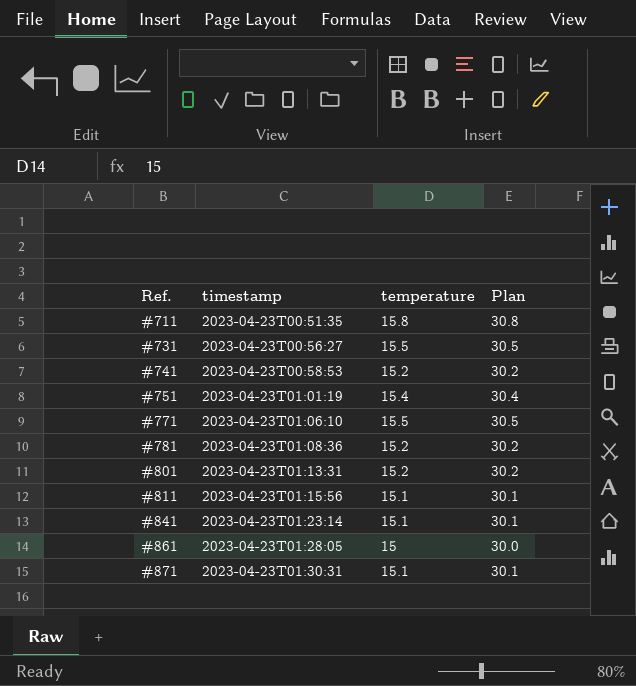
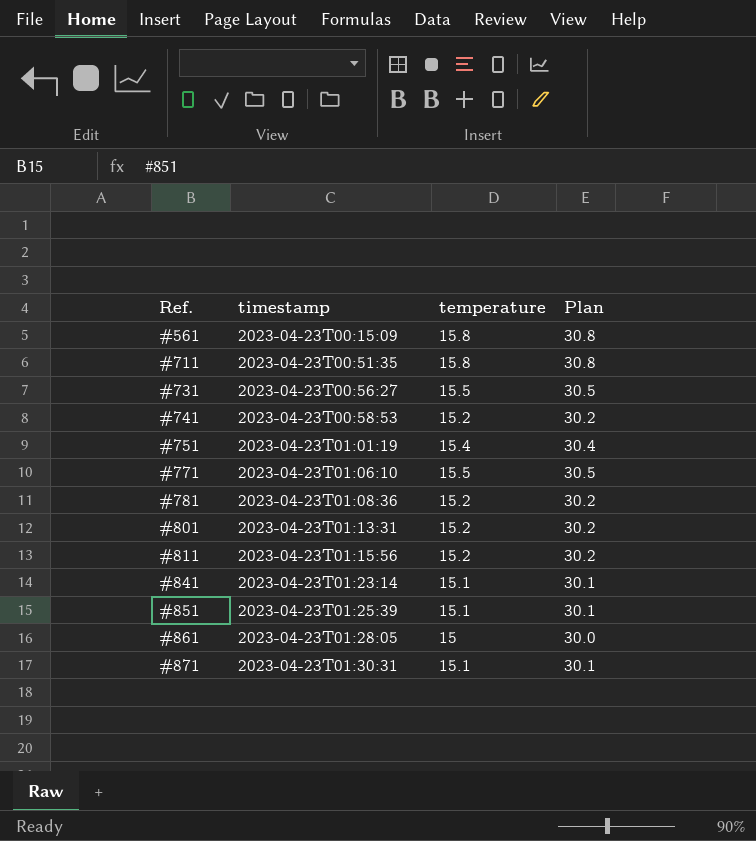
row #561: none -> 2023-04-23T00:15:09 | 15.8 | 30.8
#811 | temperature: 15.1 -> 15.2
#811 | Plan: 30.1 -> 30.2
row #851: none -> 2023-04-23T01:25:39 | 15.1 | 30.1

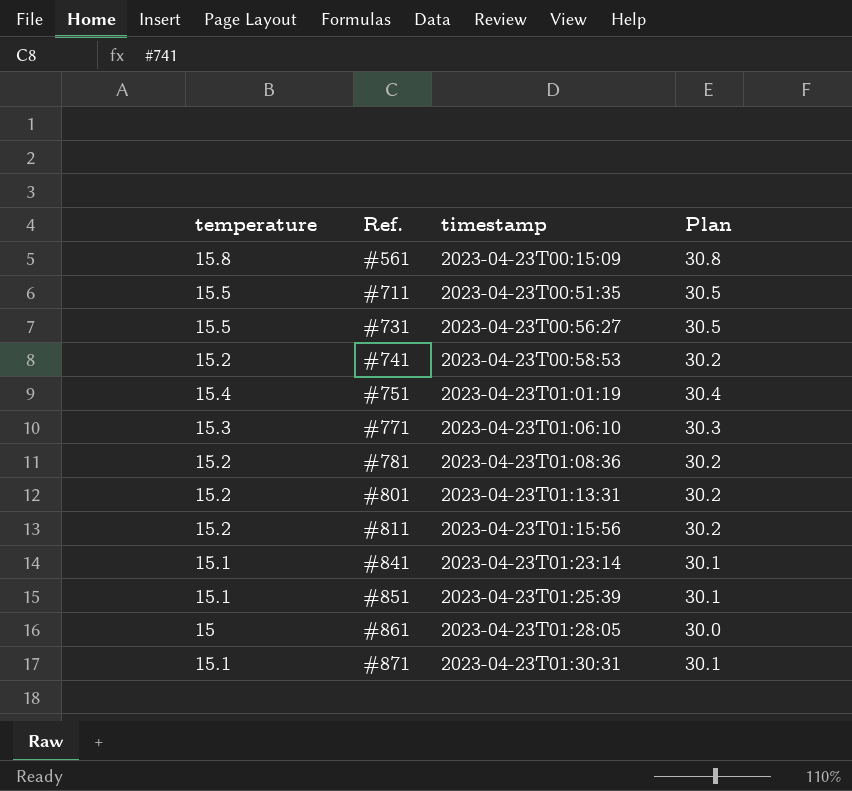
column temperature | position: 3 -> 1
#711 | temperature: 15.8 -> 15.5
#711 | Plan: 30.8 -> 30.5
#771 | temperature: 15.5 -> 15.3
#771 | Plan: 30.5 -> 30.3

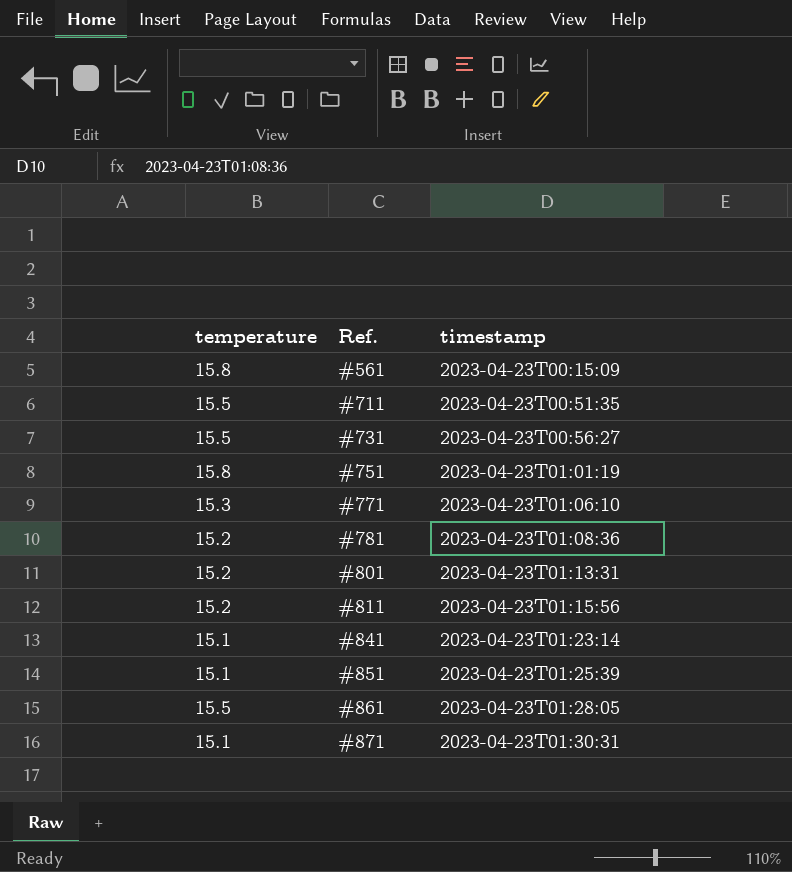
column Plan | formula: [temperature] + 15 -> none
row #741: 15.2 | 2023-04-23T00:58:53 | 30.2 -> none
#751 | temperature: 15.4 -> 15.8
#861 | temperature: 15 -> 15.5

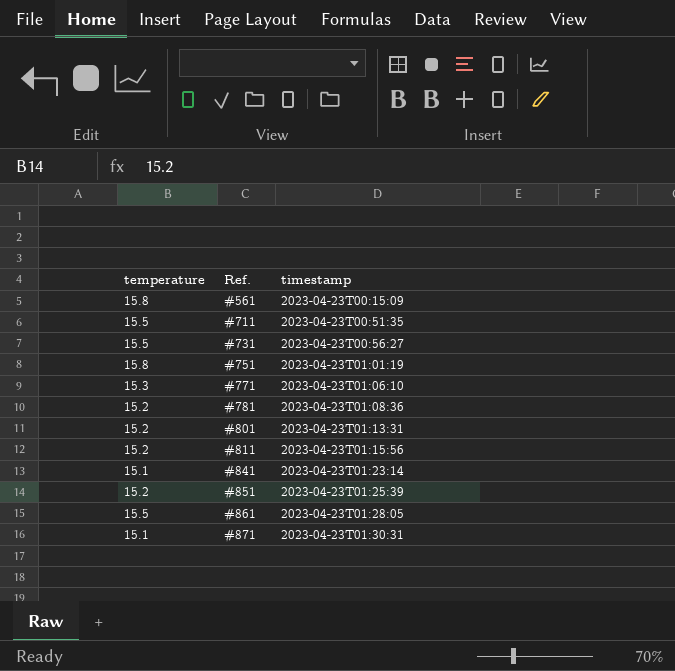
#851 | temperature: 15.1 -> 15.2

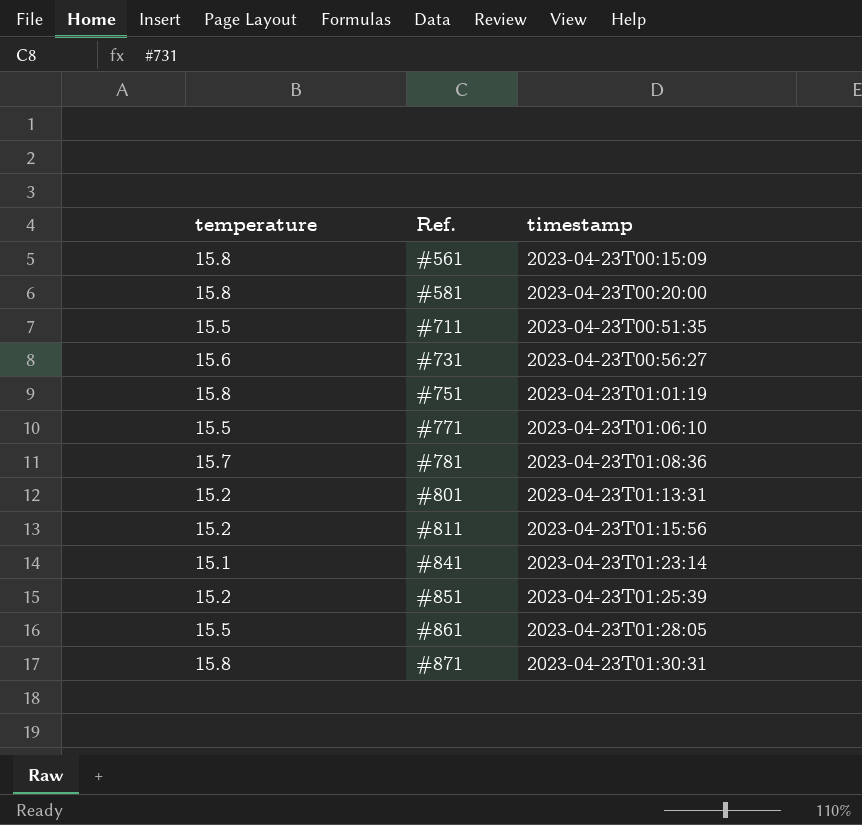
row #581: none -> 15.8 | 2023-04-23T00:20:00
#731 | temperature: 15.5 -> 15.6
#771 | temperature: 15.3 -> 15.5
#781 | temperature: 15.2 -> 15.7
#871 | temperature: 15.1 -> 15.8

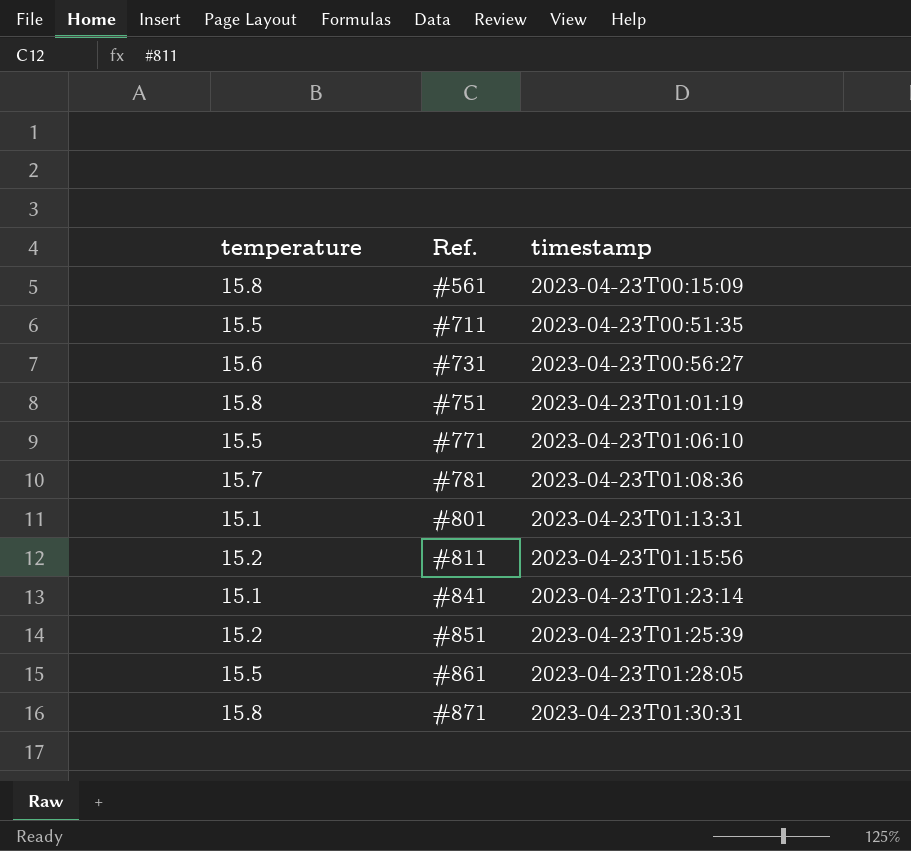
row #581: 15.8 | 2023-04-23T00:20:00 -> none
#801 | temperature: 15.2 -> 15.1

